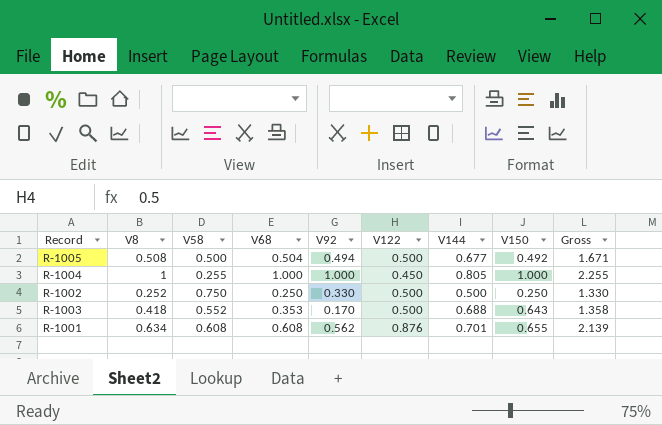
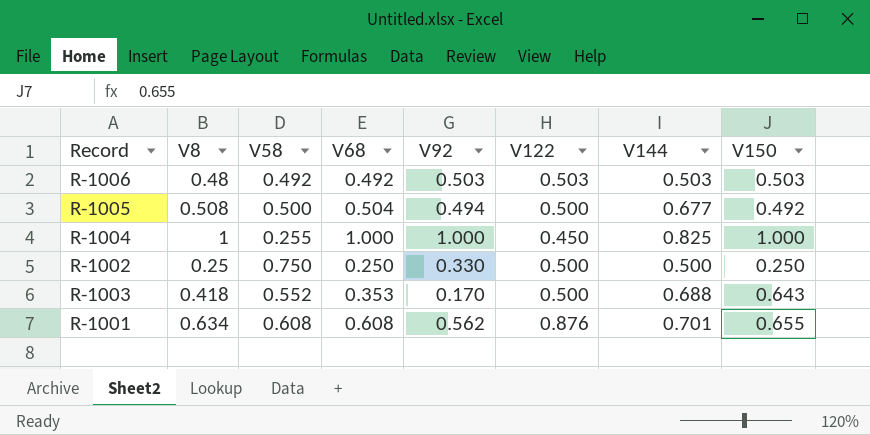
column Gross | formula: [V92] + [V122] + [V144] -> none
row R-1006: none -> 0.48 | 0.492 | 0.492 | 0.503 | 0.503 | 0.503 | 0.503
R-1004 | V144: 0.805 -> 0.825
R-1002 | V8: 0.252 -> 0.25

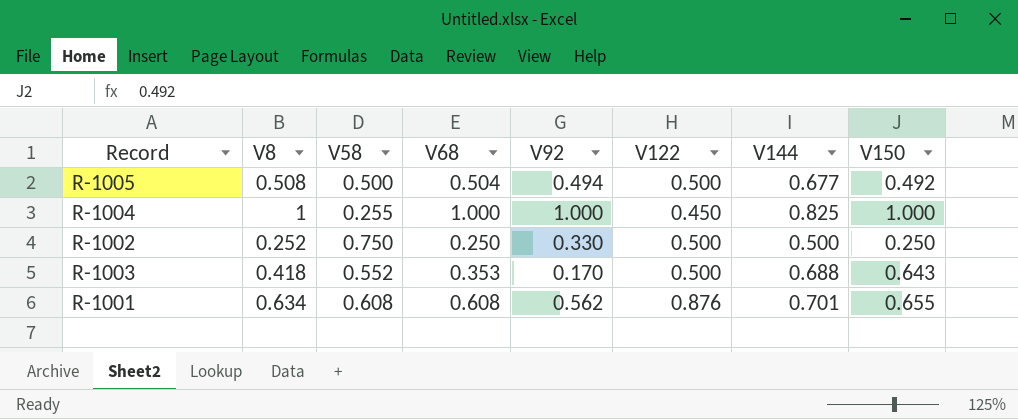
row R-1006: 0.48 | 0.492 | 0.492 | 0.503 | 0.503 | 0.503 | 0.503 -> none
R-1002 | V8: 0.25 -> 0.252

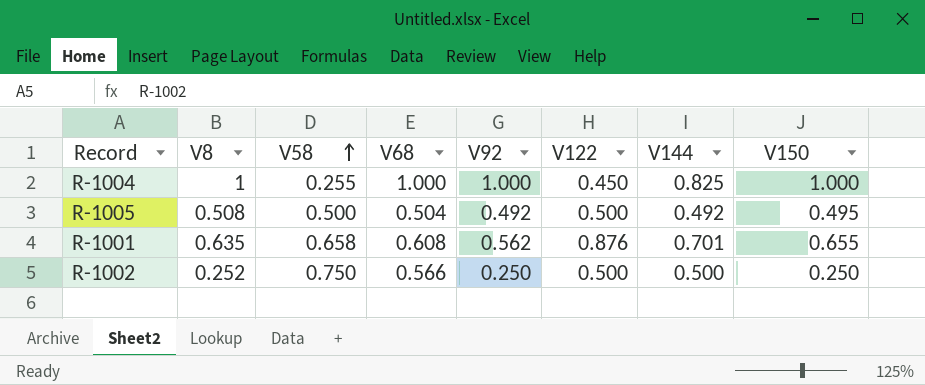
row order: none -> V58 ascending
row R-1003: 0.418 | 0.552 | 0.353 | 0.170 | 0.500 | 0.688 | 0.643 -> none
R-1005 | V92: 0.494 -> 0.492
R-1005 | V144: 0.677 -> 0.492
R-1005 | V150: 0.492 -> 0.495
R-1001 | V8: 0.634 -> 0.635
R-1001 | V58: 0.608 -> 0.658
R-1002 | V68: 0.250 -> 0.566
R-1002 | V92: 0.330 -> 0.250

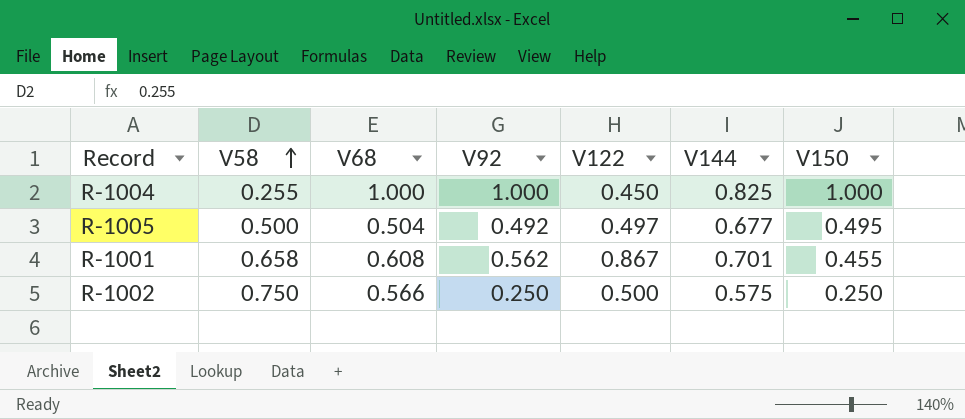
column V8 | position: 2 -> none
R-1005 | V122: 0.500 -> 0.497
R-1005 | V144: 0.492 -> 0.677
R-1001 | V122: 0.876 -> 0.867
R-1001 | V150: 0.655 -> 0.455
R-1002 | V144: 0.500 -> 0.575

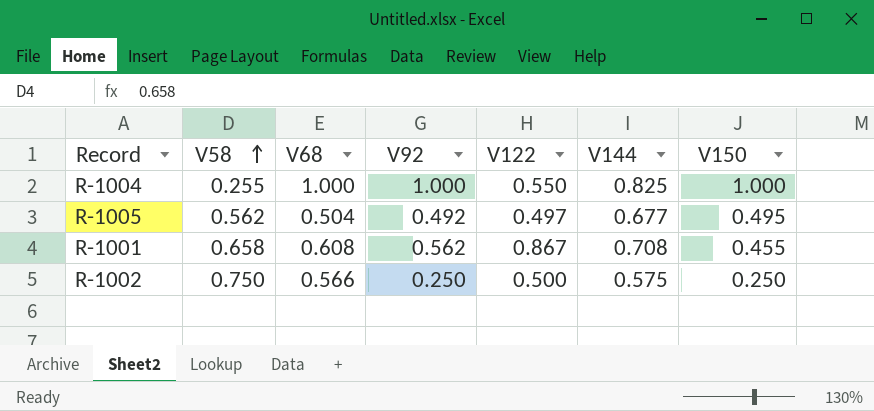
R-1004 | V122: 0.450 -> 0.550
R-1005 | V58: 0.500 -> 0.562
R-1001 | V144: 0.701 -> 0.708

